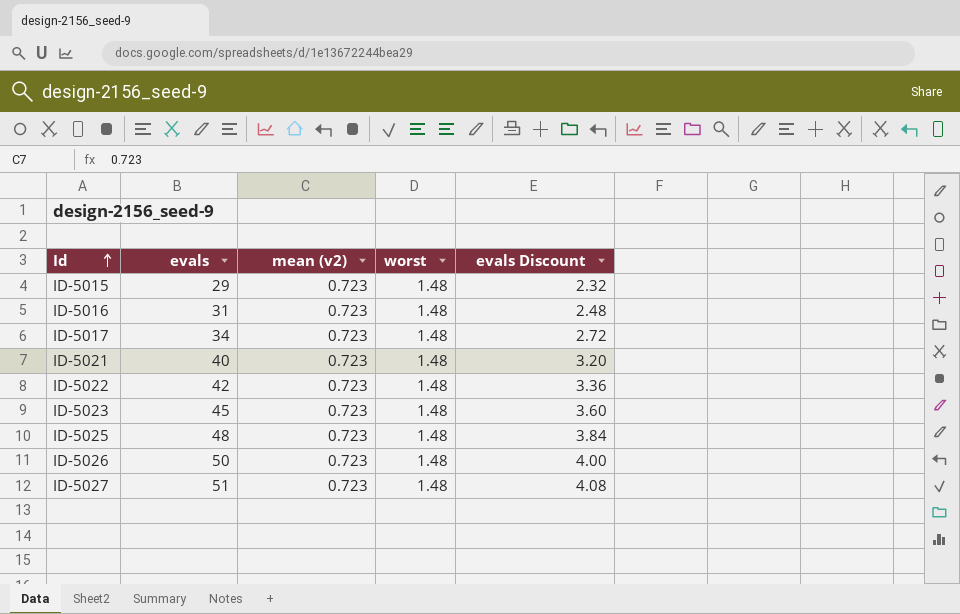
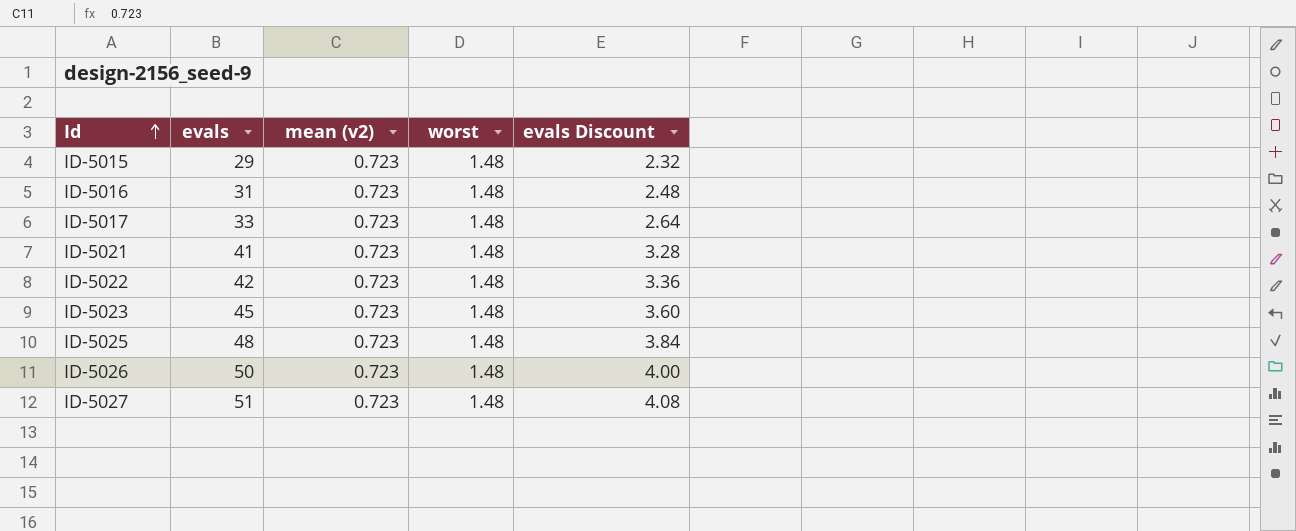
ID-5017 | evals: 34 -> 33
ID-5017 | evals Discount: 2.72 -> 2.64
ID-5021 | evals: 40 -> 41
ID-5021 | evals Discount: 3.20 -> 3.28

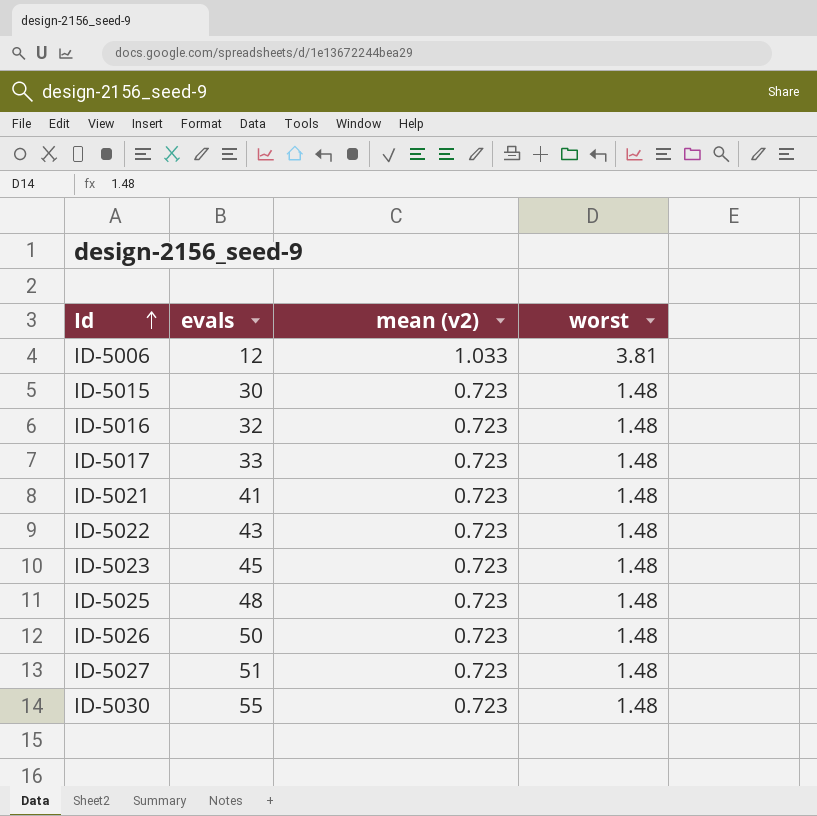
column evals Discount | formula: [evals] * 0.08 -> none
row ID-5006: none -> 12 | 1.033 | 3.81
ID-5015 | evals: 29 -> 30
ID-5016 | evals: 31 -> 32
ID-5022 | evals: 42 -> 43
row ID-5030: none -> 55 | 0.723 | 1.48

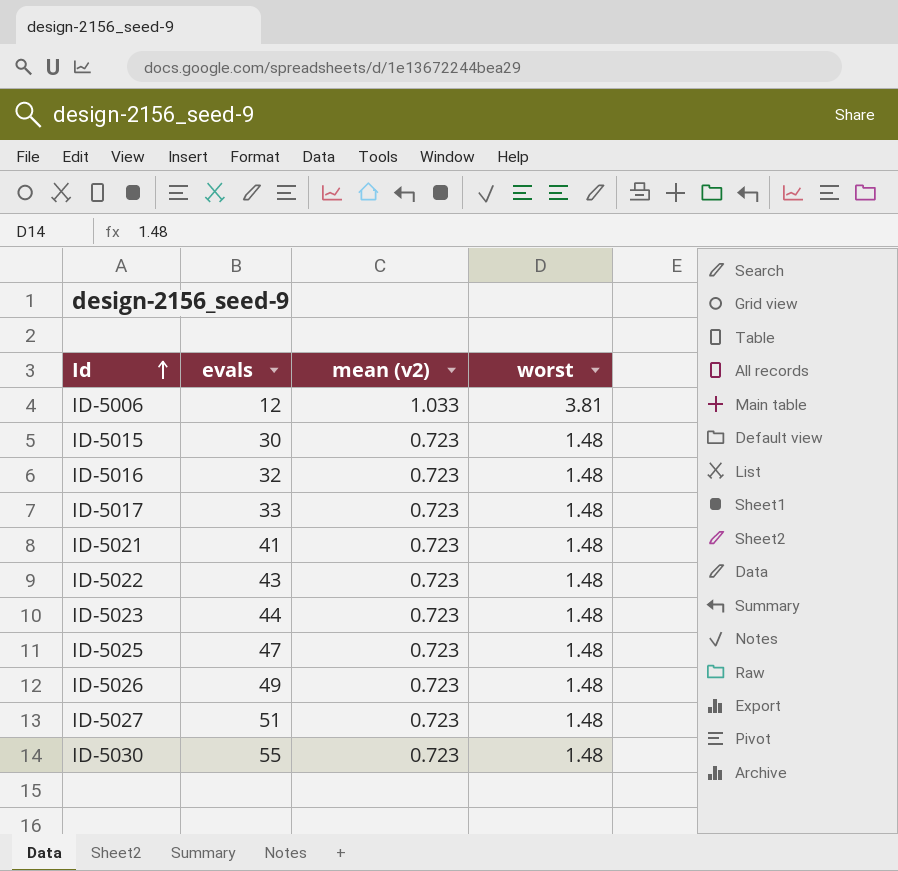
ID-5023 | evals: 45 -> 44
ID-5025 | evals: 48 -> 47
ID-5026 | evals: 50 -> 49

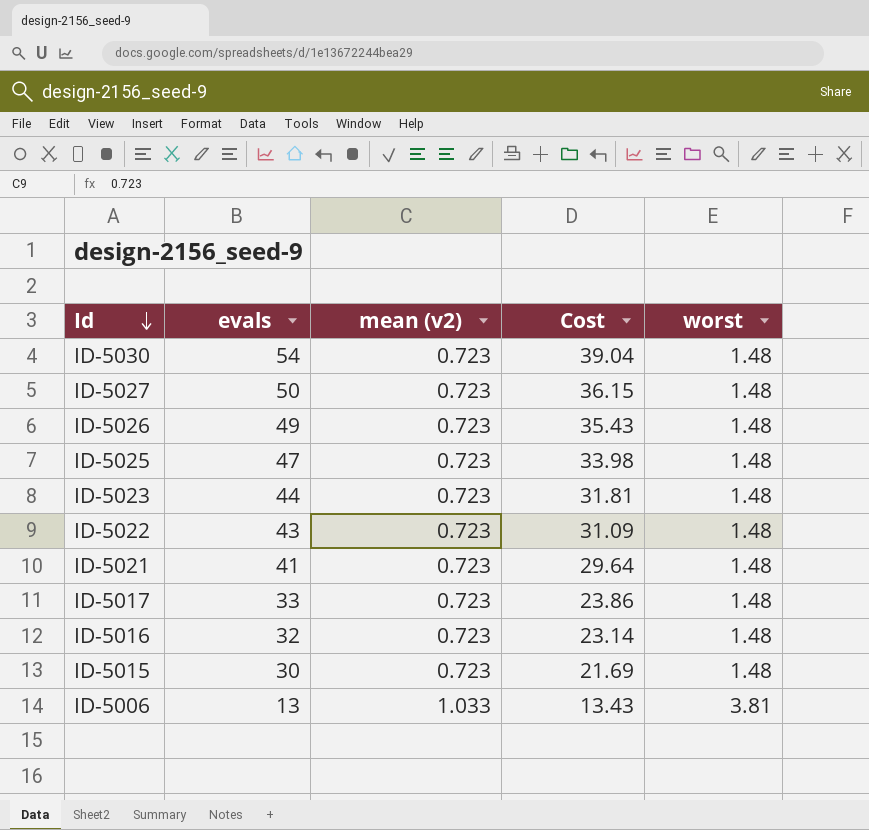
row order: Id ascending -> Id descending
column Cost | formula: none -> [evals] * [mean (v2)]
ID-5030 | evals: 55 -> 54
ID-5027 | evals: 51 -> 50
ID-5006 | evals: 12 -> 13

